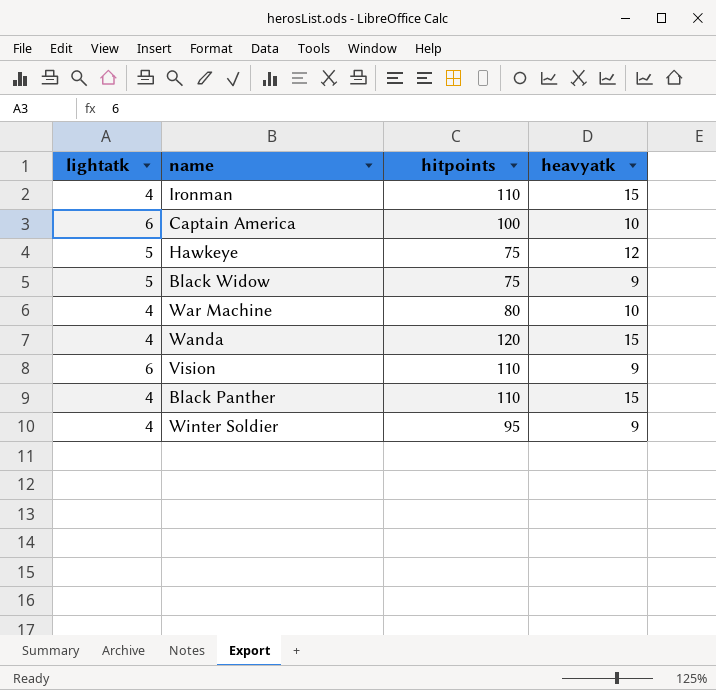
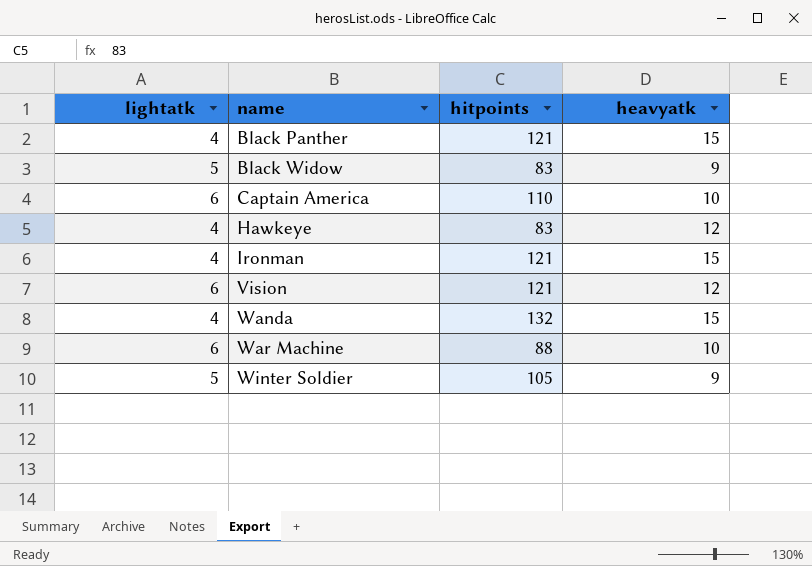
row order: none -> name ascending
Black Panther | hitpoints: 110 -> 121
Black Widow | hitpoints: 75 -> 83
Captain America | hitpoints: 100 -> 110
Hawkeye | lightatk: 5 -> 4
Hawkeye | hitpoints: 75 -> 83
Ironman | hitpoints: 110 -> 121
Vision | hitpoints: 110 -> 121
Vision | heavyatk: 9 -> 12
Wanda | hitpoints: 120 -> 132
War Machine | lightatk: 4 -> 6
War Machine | hitpoints: 80 -> 88
Winter Soldier | lightatk: 4 -> 5
Winter Soldier | hitpoints: 95 -> 105

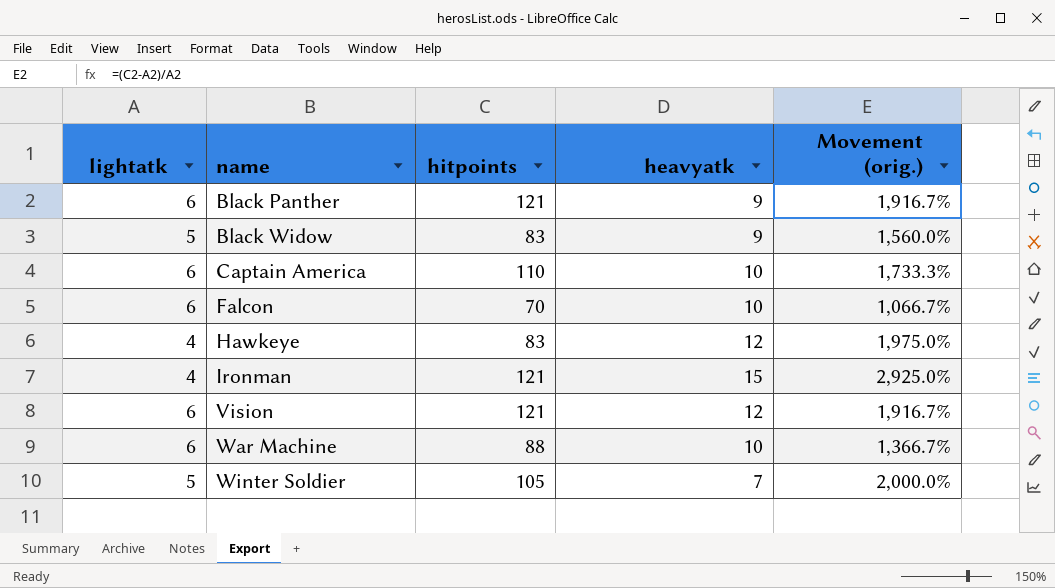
column Movement (orig.) | formula: none -> ([hitpoints] - [lightatk]) / [lightatk]
row Wanda: 4 | 132 | 15 -> none
Black Panther | lightatk: 4 -> 6
Black Panther | heavyatk: 15 -> 9
row Falcon: none -> 6 | 70 | 10 | 1,066.7%
Winter Soldier | heavyatk: 9 -> 7

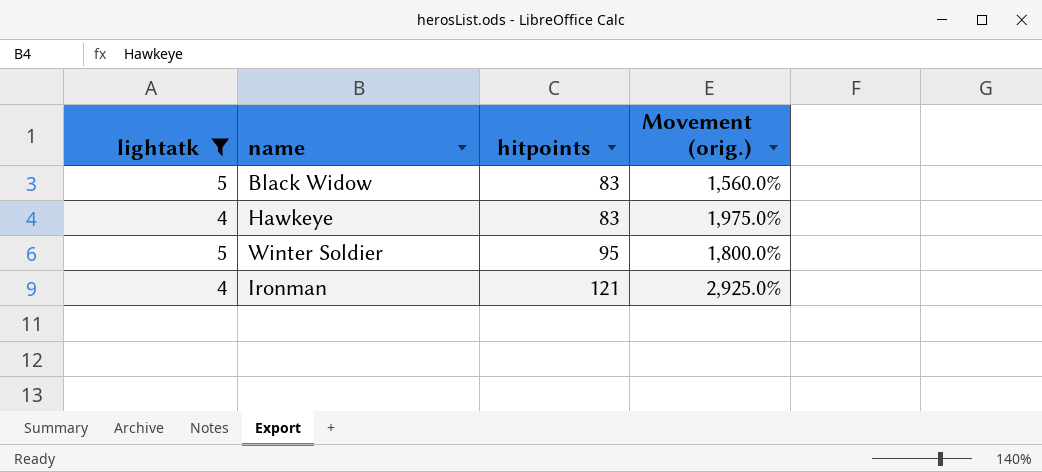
filter: none -> lightatk != 6
row order: name ascending -> hitpoints ascending
column heavyatk | position: 4 -> none
Winter Soldier | hitpoints: 105 -> 95
Winter Soldier | Movement (orig.): 2,000.0% -> 1,800.0%

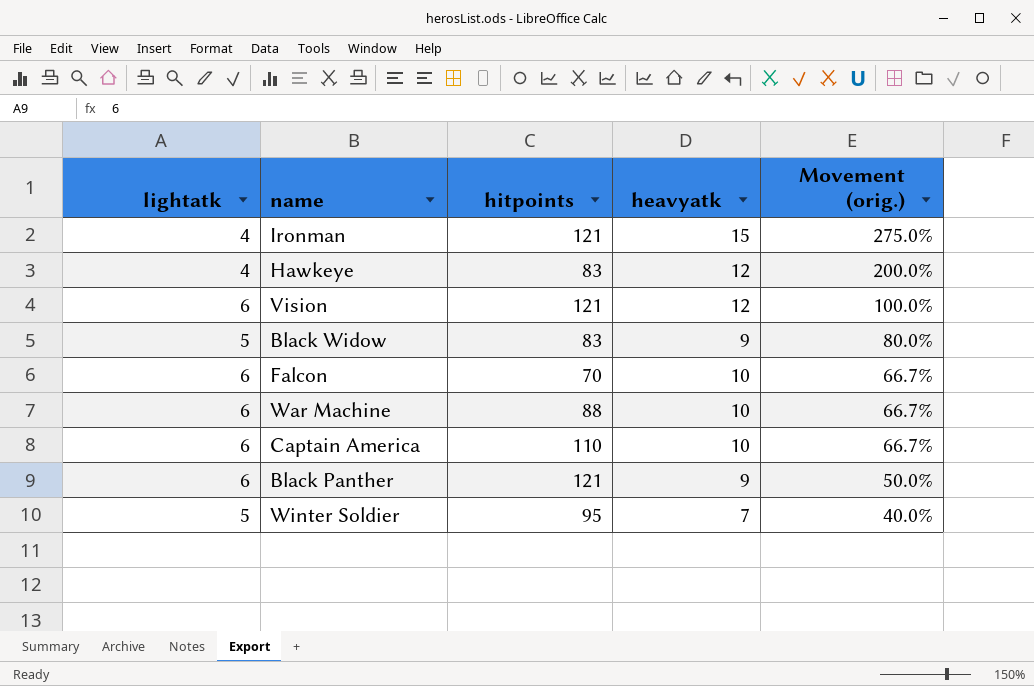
filter: lightatk != 6 -> none
row order: hitpoints ascending -> Movement (orig.) descending
column heavyatk | position: none -> 4
column Movement (orig.) | formula: ([hitpoints] - [lightatk]) / [lightatk] -> ([heavyatk] - [lightatk]) / [lightatk]

